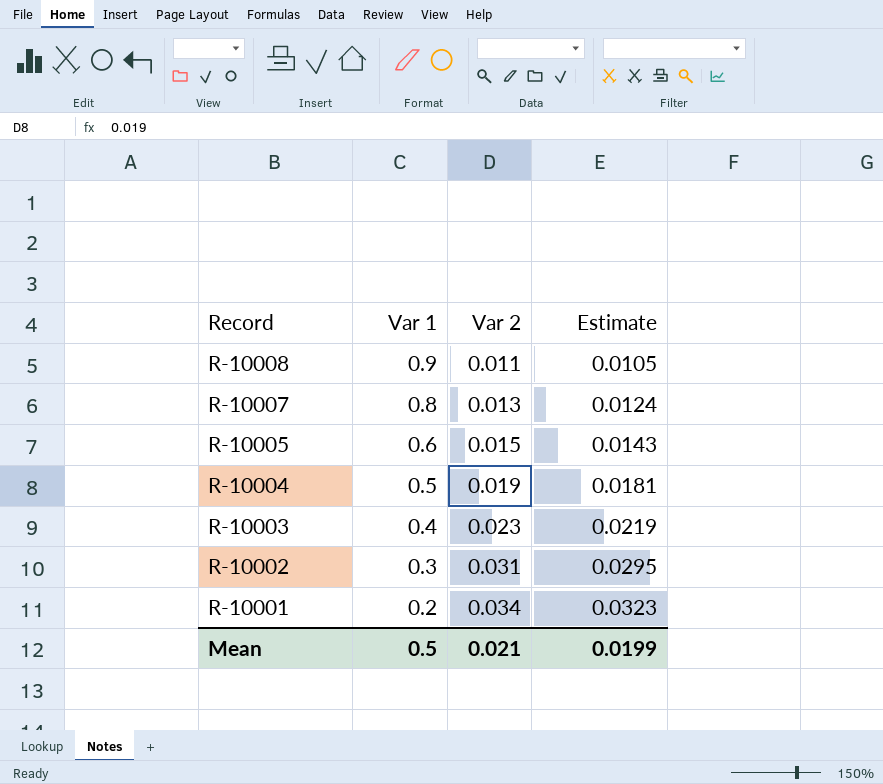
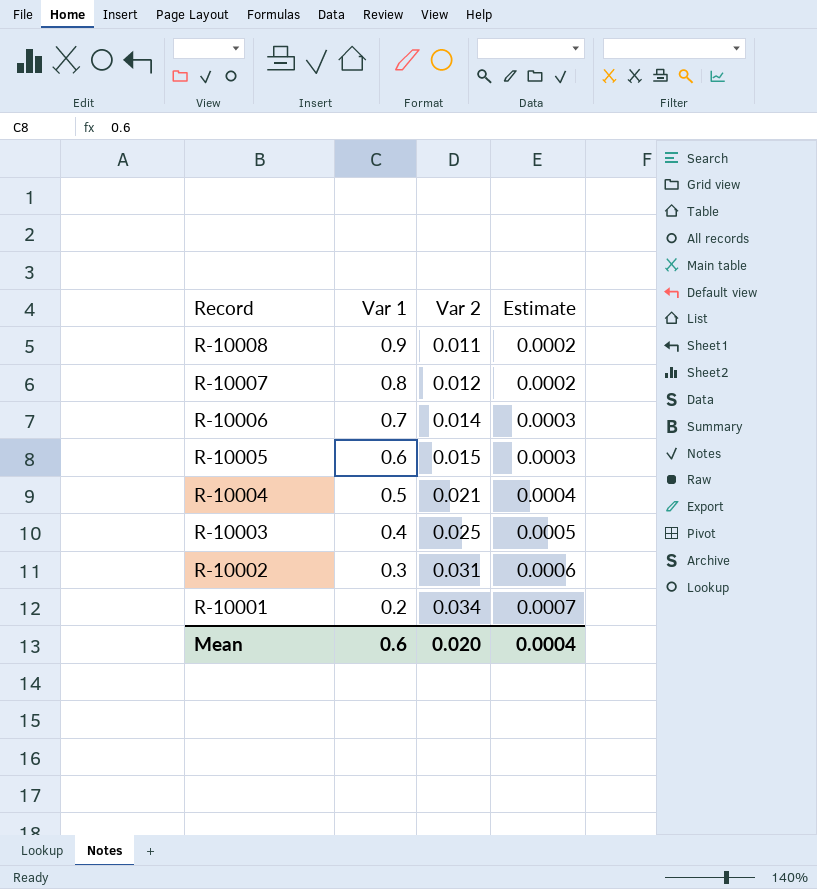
column Estimate | formula: [Var 2] * 0.95 -> [Var 2] * 0.02
R-10007 | Var 2: 0.013 -> 0.012
row R-10006: none -> 0.7 | 0.014 | 0.0003
R-10004 | Var 2: 0.019 -> 0.021
R-10003 | Var 2: 0.023 -> 0.025
Mean | Var 1: 0.5 -> 0.6
Mean | Var 2: 0.021 -> 0.020
Mean | Estimate: 0.0199 -> 0.0004

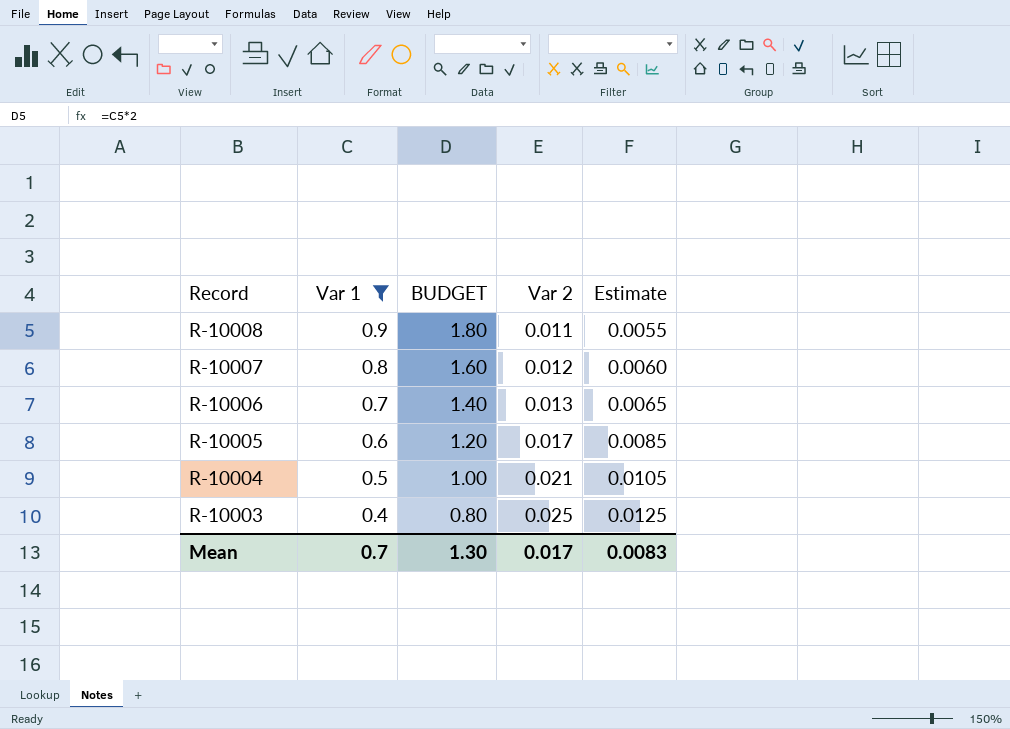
filter: none -> Var 1 >= 0.4
column BUDGET | formula: none -> [Var 1] * 2
column Estimate | formula: [Var 2] * 0.02 -> [Var 2] * 0.5
R-10006 | Var 2: 0.014 -> 0.013
R-10005 | Var 2: 0.015 -> 0.017
Mean | Var 1: 0.6 -> 0.7
Mean | Var 2: 0.020 -> 0.017
Mean | Estimate: 0.0004 -> 0.0083

